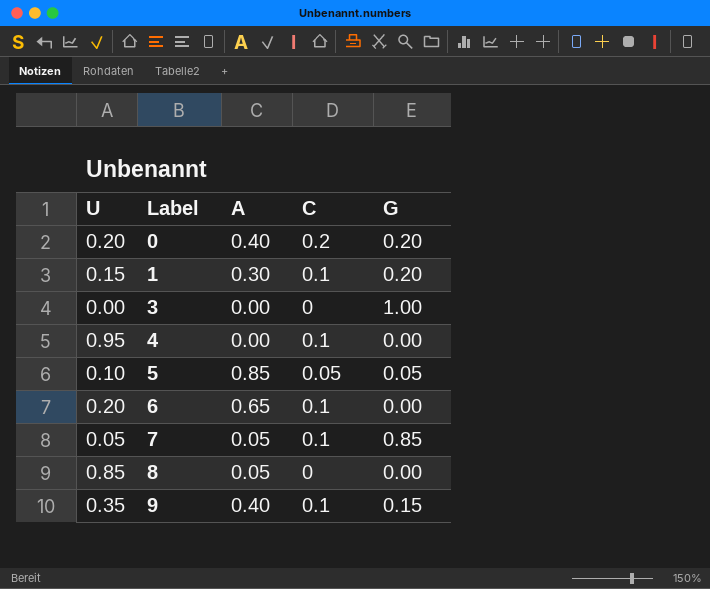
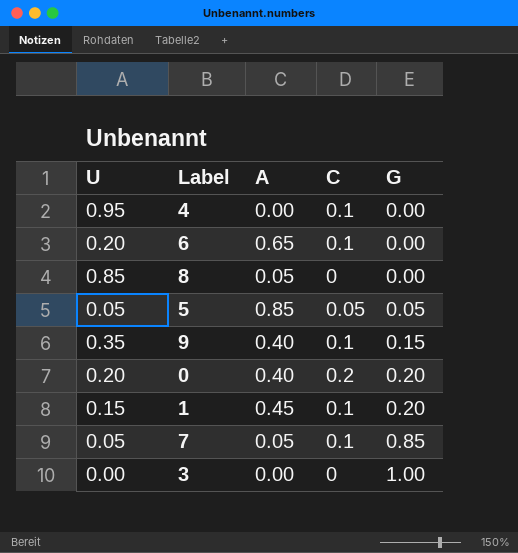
row order: Label ascending -> G ascending
5 | U: 0.10 -> 0.05
1 | A: 0.30 -> 0.45

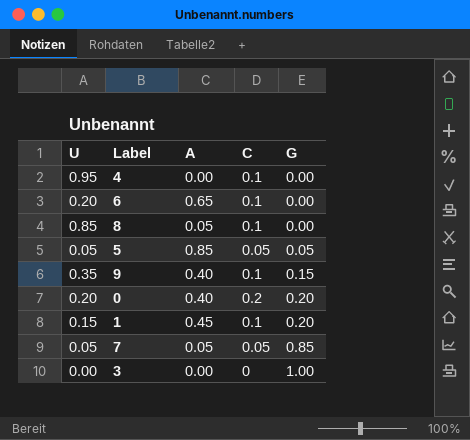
8 | C: 0 -> 0.1
7 | C: 0.1 -> 0.05

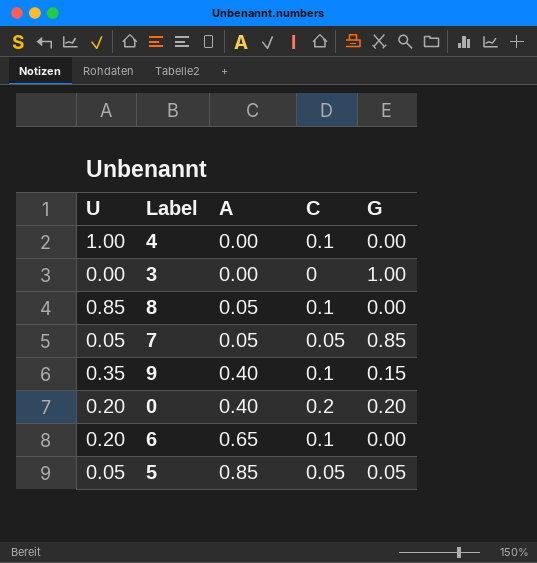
row order: G ascending -> A ascending
row 1: 0.15 | 0.45 | 0.1 | 0.20 -> none
4 | U: 0.95 -> 1.00

